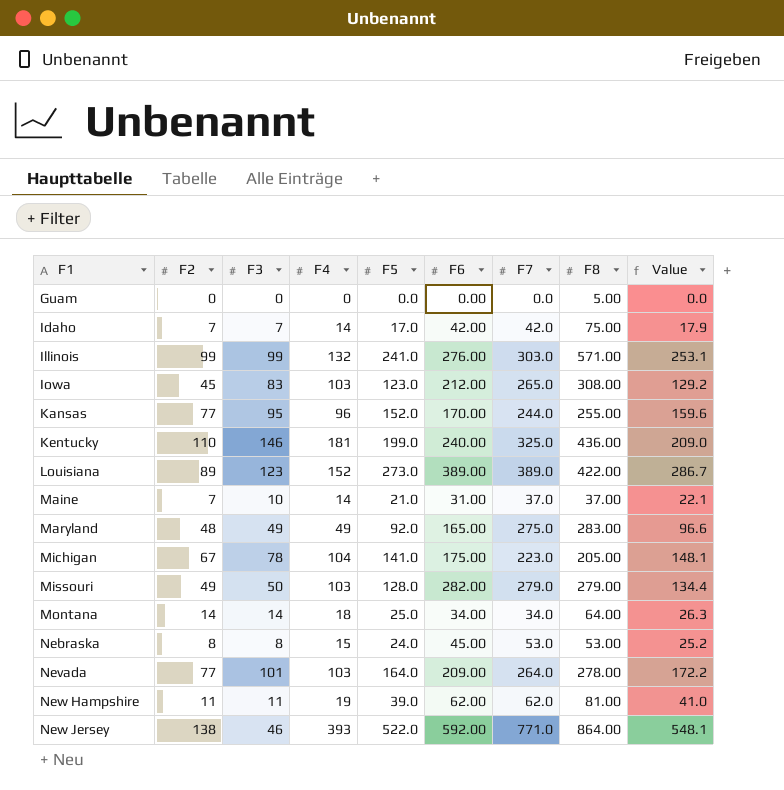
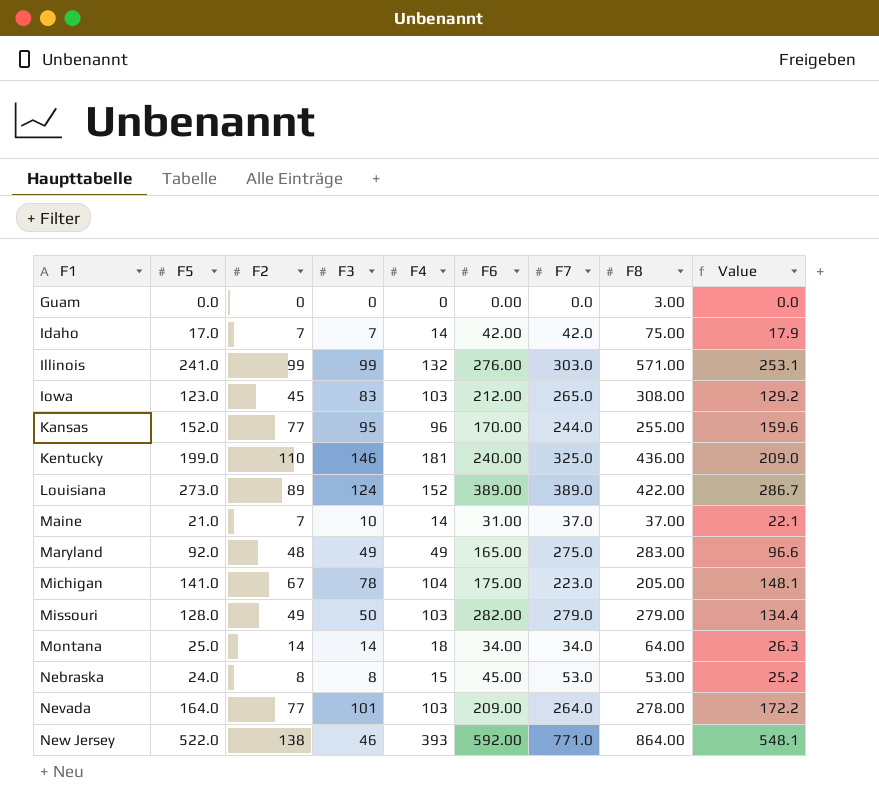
column F5 | position: 5 -> 2
row New Hampshire: 11 | 11 | 19 | 39.0 | 62.00 | 62.0 | 81.00 | 41.0 -> none
Guam | F8: 5.00 -> 3.00
Louisiana | F3: 123 -> 124

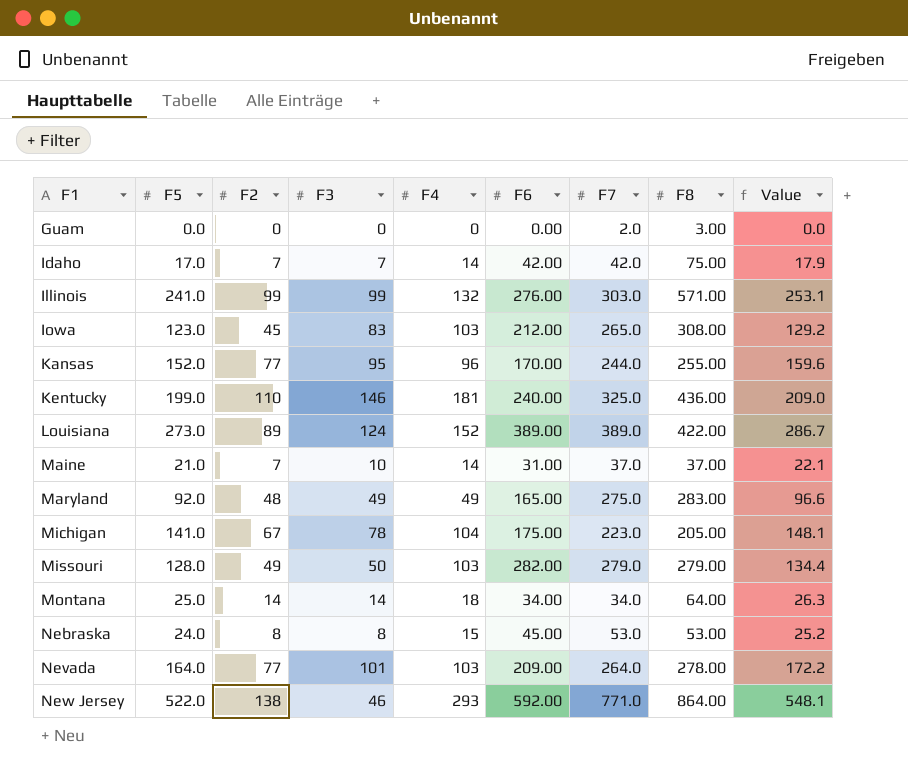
Guam | F7: 0.0 -> 2.0
New Jersey | F4: 393 -> 293

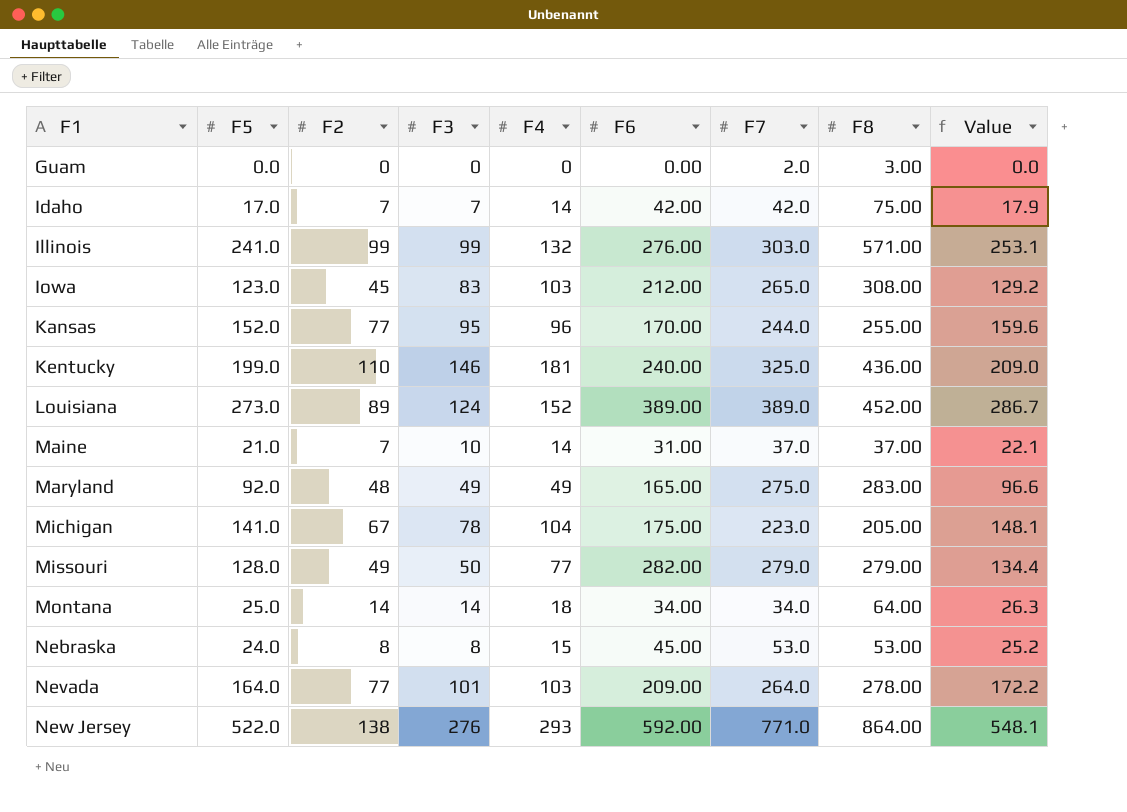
Louisiana | F8: 422.00 -> 452.00
Missouri | F4: 103 -> 77
New Jersey | F3: 46 -> 276

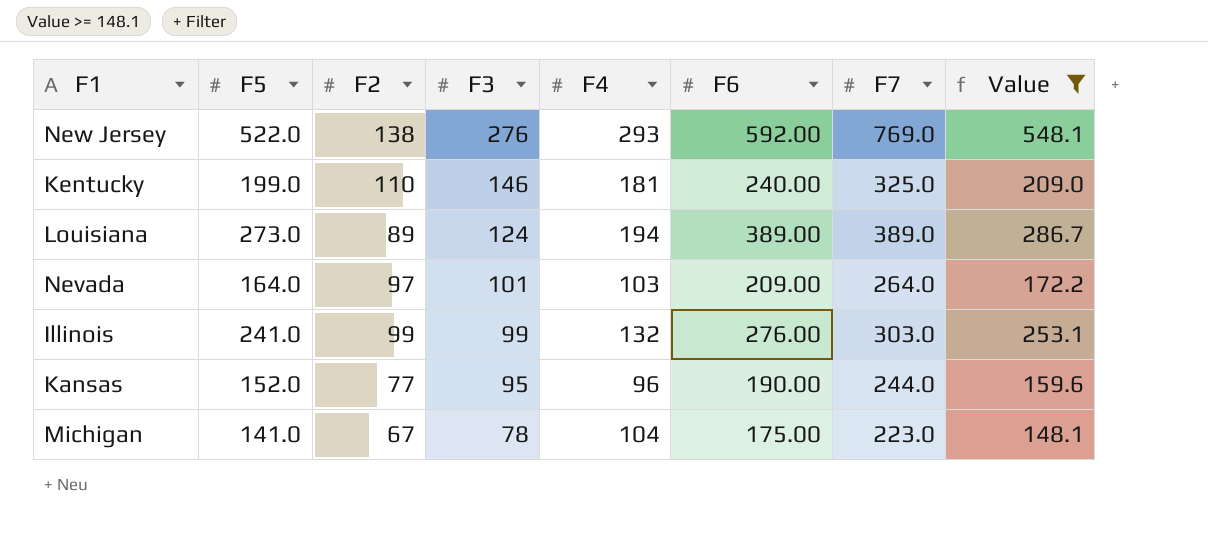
filter: none -> Value >= 148.1
row order: F1 ascending -> F3 descending
column F8 | position: 8 -> none
New Jersey | F7: 771.0 -> 769.0
Louisiana | F4: 152 -> 194
Nevada | F2: 77 -> 97
Kansas | F6: 170.00 -> 190.00

